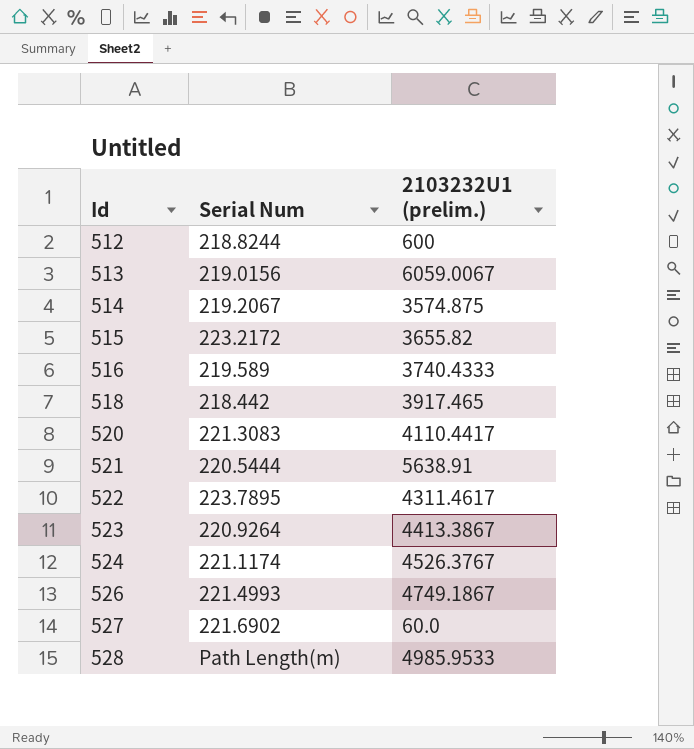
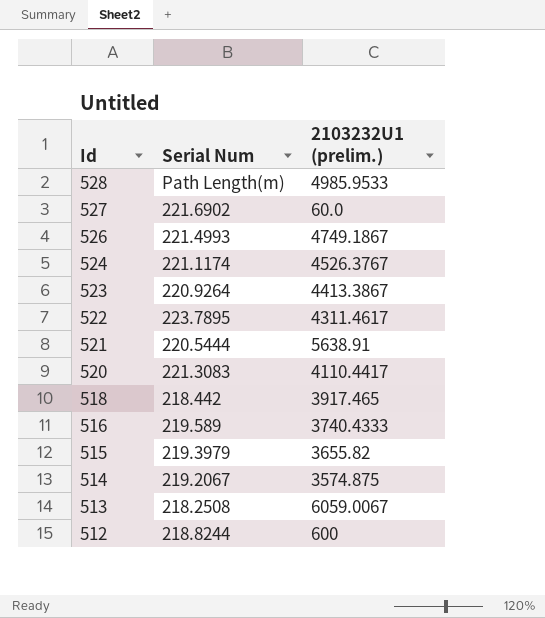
row order: Id ascending -> Id descending
515 | Serial Num: 223.2172 -> 219.3979
513 | Serial Num: 219.0156 -> 218.2508

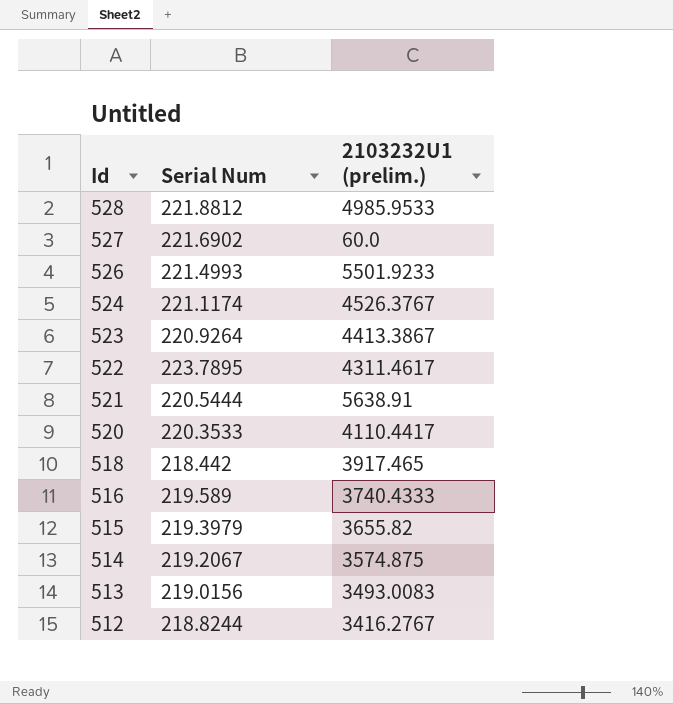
528 | Serial Num: Path Length(m) -> 221.8812
526 | 2103232U1 (prelim.): 4749.1867 -> 5501.9233
520 | Serial Num: 221.3083 -> 220.3533
513 | Serial Num: 218.2508 -> 219.0156
513 | 2103232U1 (prelim.): 6059.0067 -> 3493.0083
512 | 2103232U1 (prelim.): 600 -> 3416.2767

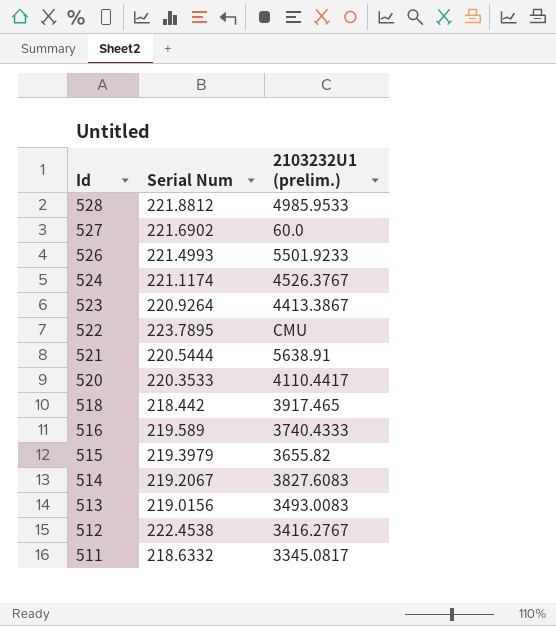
522 | 2103232U1 (prelim.): 4311.4617 -> CMU
514 | 2103232U1 (prelim.): 3574.875 -> 3827.6083
512 | Serial Num: 218.8244 -> 222.4538
row 511: none -> 218.6332 | 3345.0817

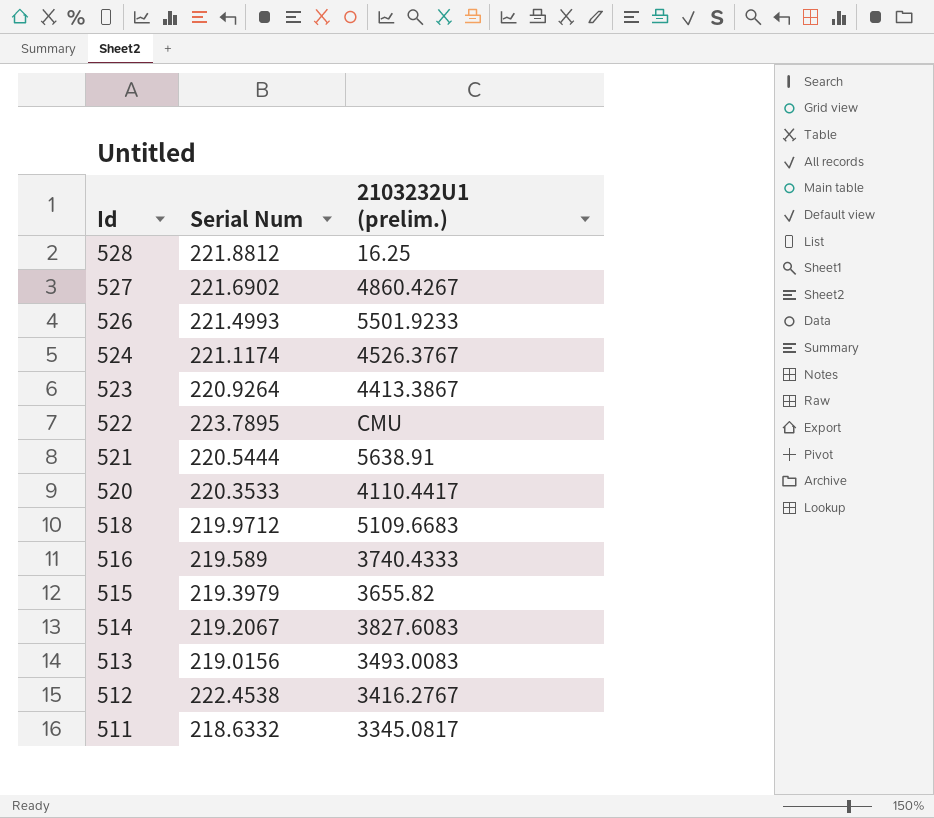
528 | 2103232U1 (prelim.): 4985.9533 -> 16.25
527 | 2103232U1 (prelim.): 60.0 -> 4860.4267
518 | Serial Num: 218.442 -> 219.9712
518 | 2103232U1 (prelim.): 3917.465 -> 5109.6683

